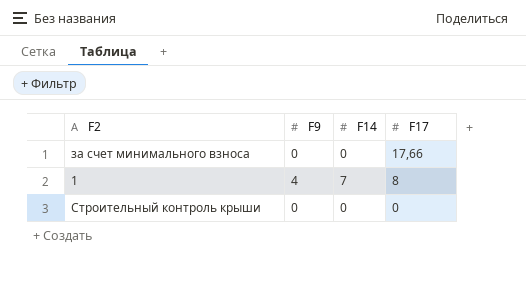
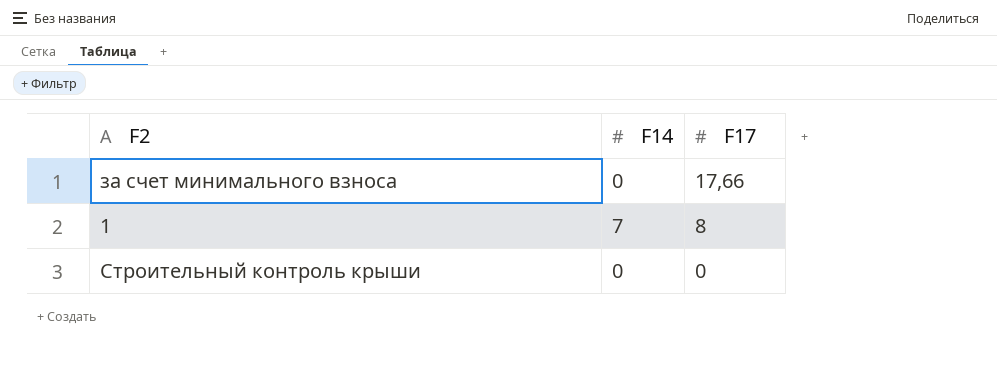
column F9 | position: 2 -> none

